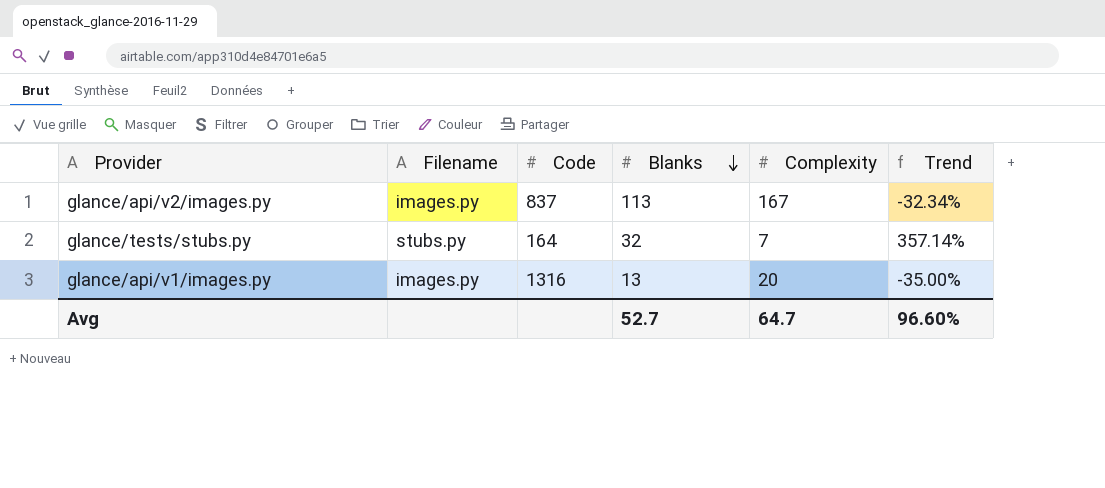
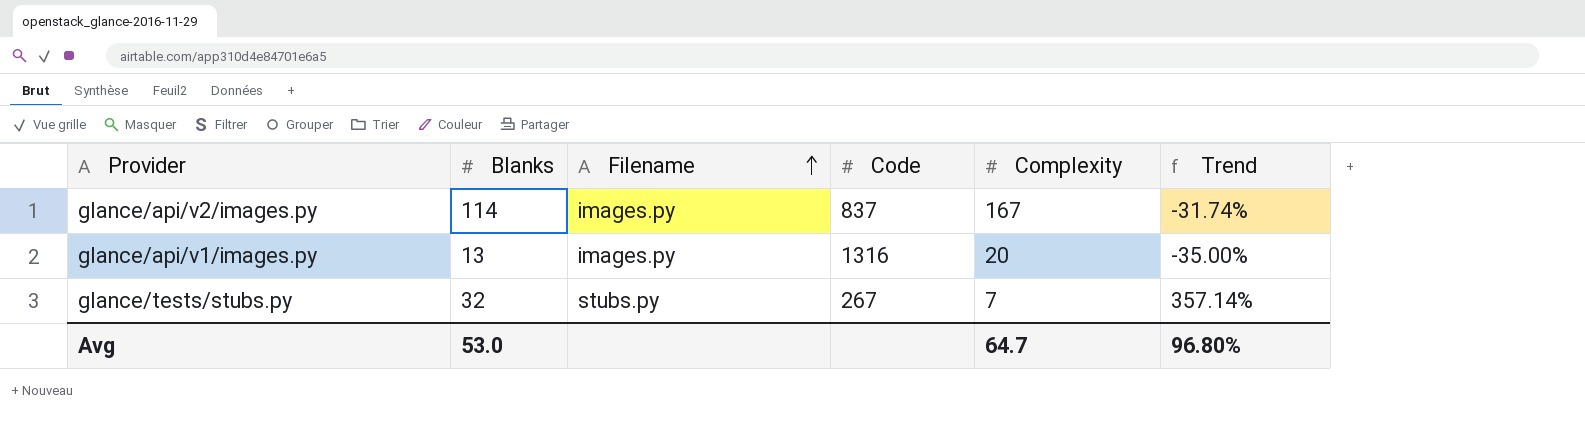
row order: Blanks descending -> Filename ascending
column Blanks | position: 4 -> 2
glance/api/v2/images.py | Blanks: 113 -> 114
glance/api/v2/images.py | Trend: -32.34% -> -31.74%
glance/tests/stubs.py | Code: 164 -> 267
Avg | Blanks: 52.7 -> 53.0
Avg | Trend: 96.60% -> 96.80%

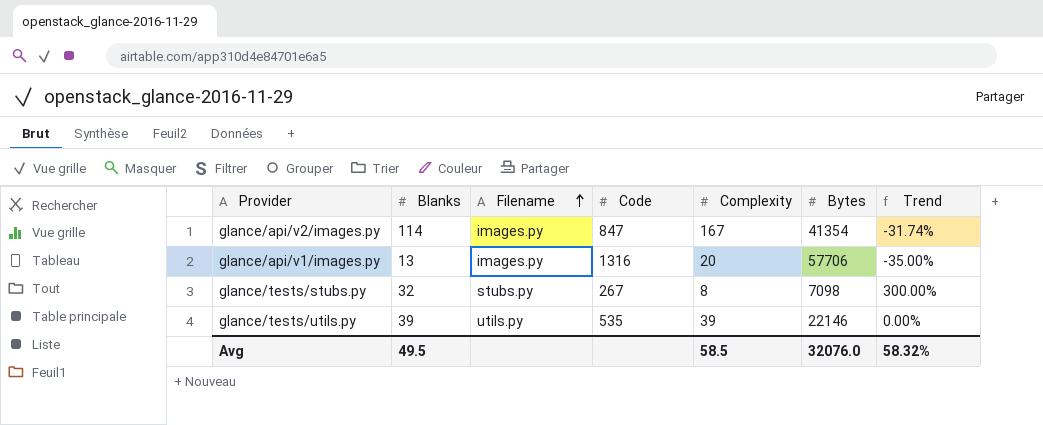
column Bytes | position: none -> 6
glance/api/v2/images.py | Code: 837 -> 847
glance/tests/stubs.py | Complexity: 7 -> 8
glance/tests/stubs.py | Trend: 357.14% -> 300.00%
row glance/tests/utils.py: none -> 39 | utils.py | 535 | 39 | 22146 | 0.00%
Avg | Blanks: 53.0 -> 49.5
Avg | Complexity: 64.7 -> 58.5
Avg | Trend: 96.80% -> 58.32%

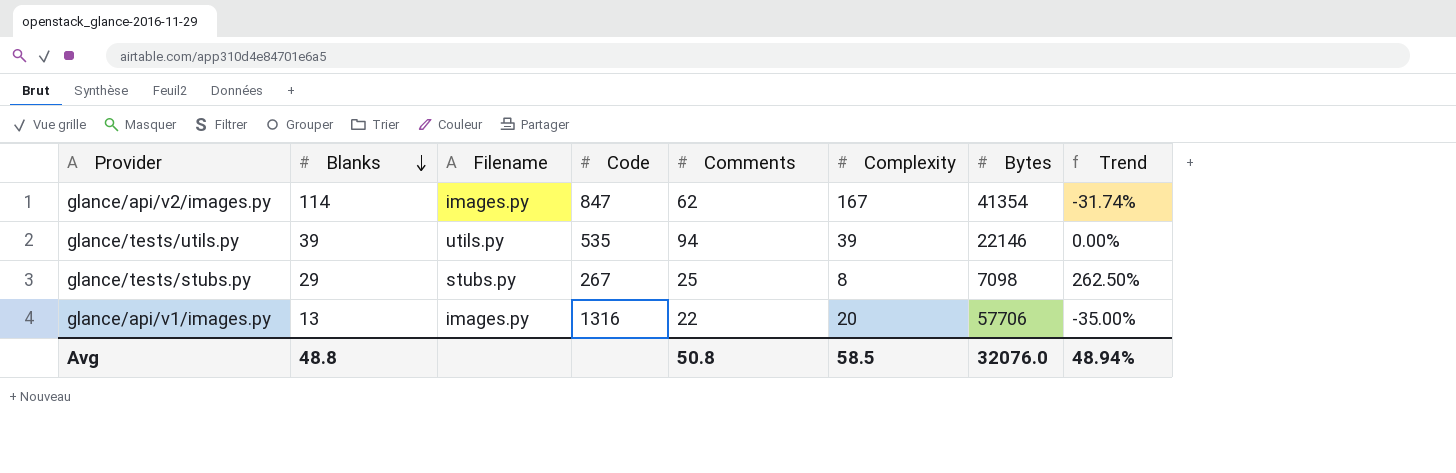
row order: Filename ascending -> Blanks descending
column Comments | position: none -> 5
glance/tests/stubs.py | Blanks: 32 -> 29
glance/tests/stubs.py | Trend: 300.00% -> 262.50%
Avg | Blanks: 49.5 -> 48.8
Avg | Trend: 58.32% -> 48.94%

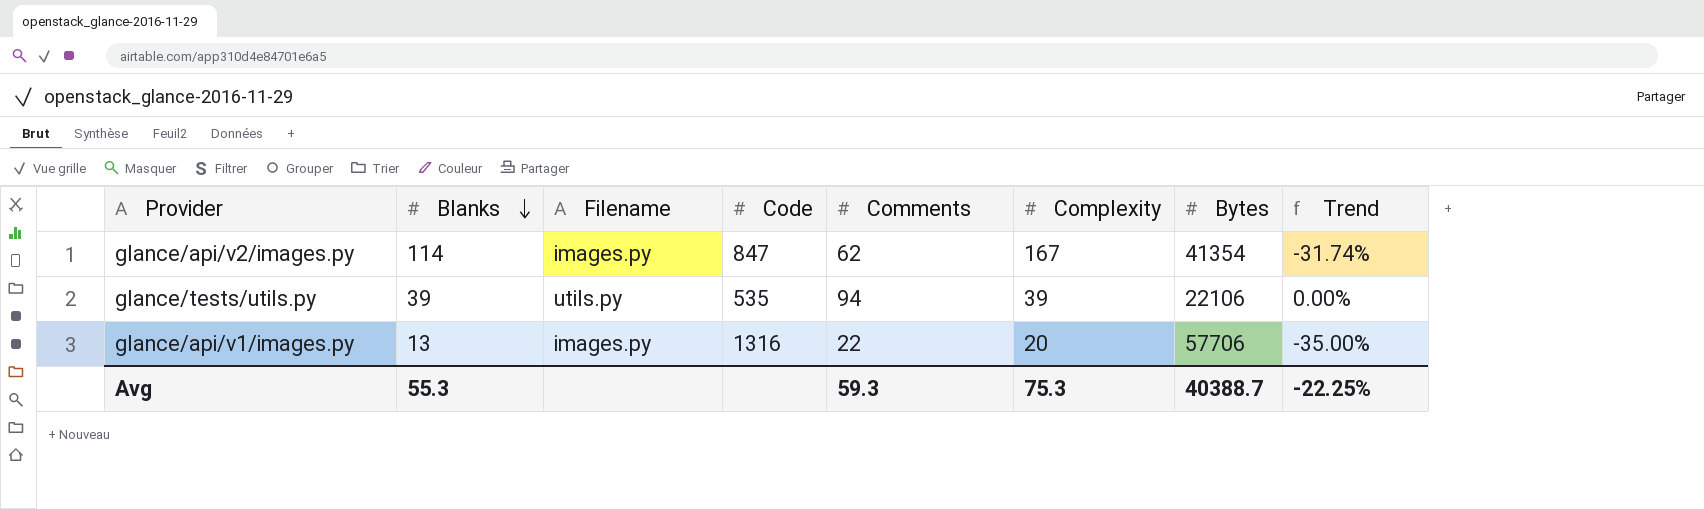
row glance/tests/stubs.py: 29 | stubs.py | 267 | 25 | 8 | 7098 | 262.50% -> none
glance/tests/utils.py | Bytes: 22146 -> 22106
Avg | Blanks: 48.8 -> 55.3
Avg | Comments: 50.8 -> 59.3
Avg | Complexity: 58.5 -> 75.3
Avg | Bytes: 32076.0 -> 40388.7
Avg | Trend: 48.94% -> -22.25%

